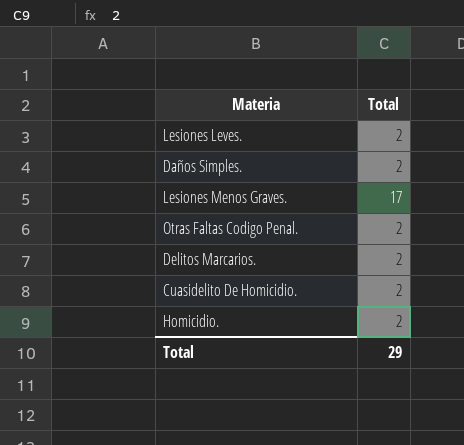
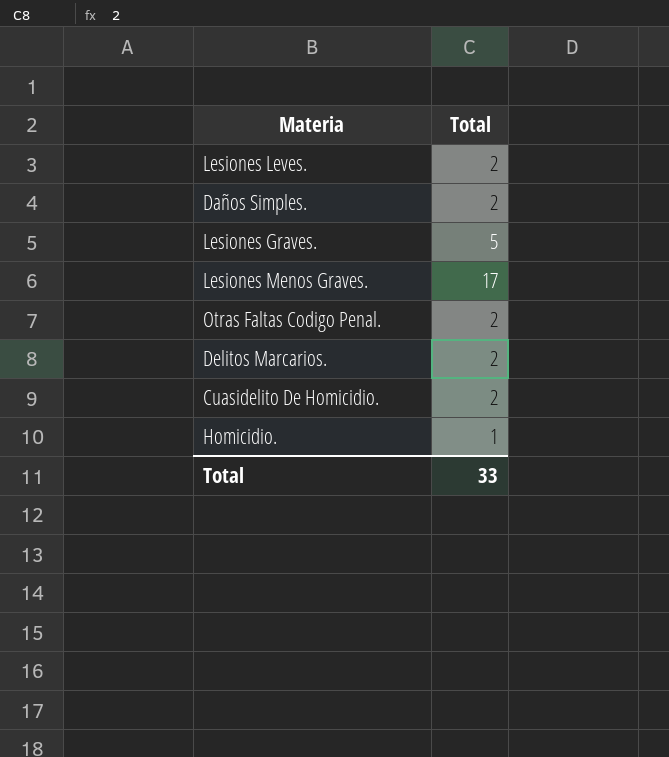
row Lesiones Graves.: none -> 5
Homicidio. | Total: 2 -> 1
Total | Total: 29 -> 33

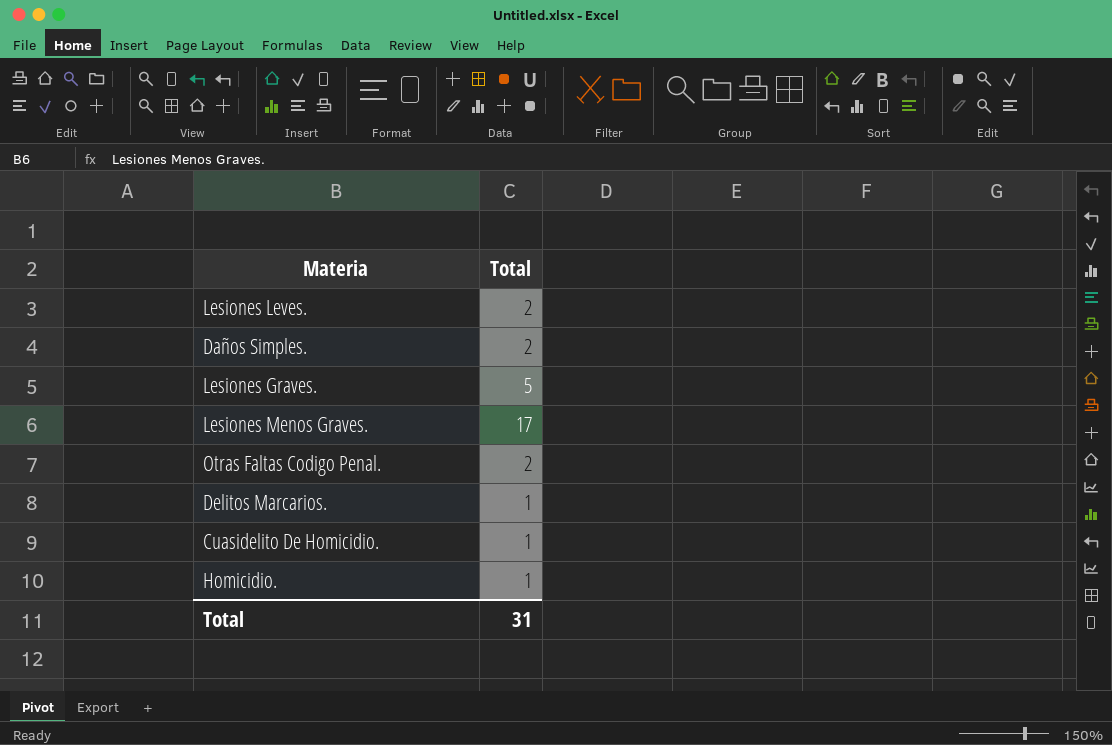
Delitos Marcarios. | Total: 2 -> 1
Cuasidelito De Homicidio. | Total: 2 -> 1
Total | Total: 33 -> 31

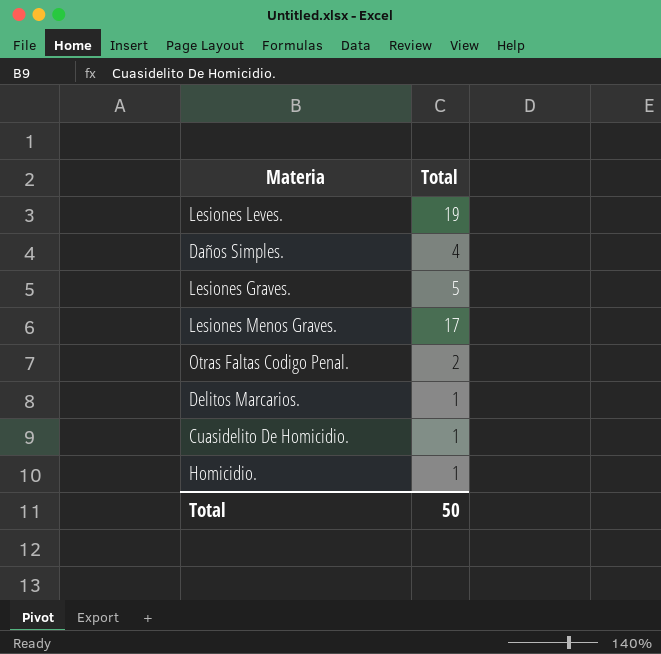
Lesiones Leves. | Total: 2 -> 19
Daños Simples. | Total: 2 -> 4
Total | Total: 31 -> 50

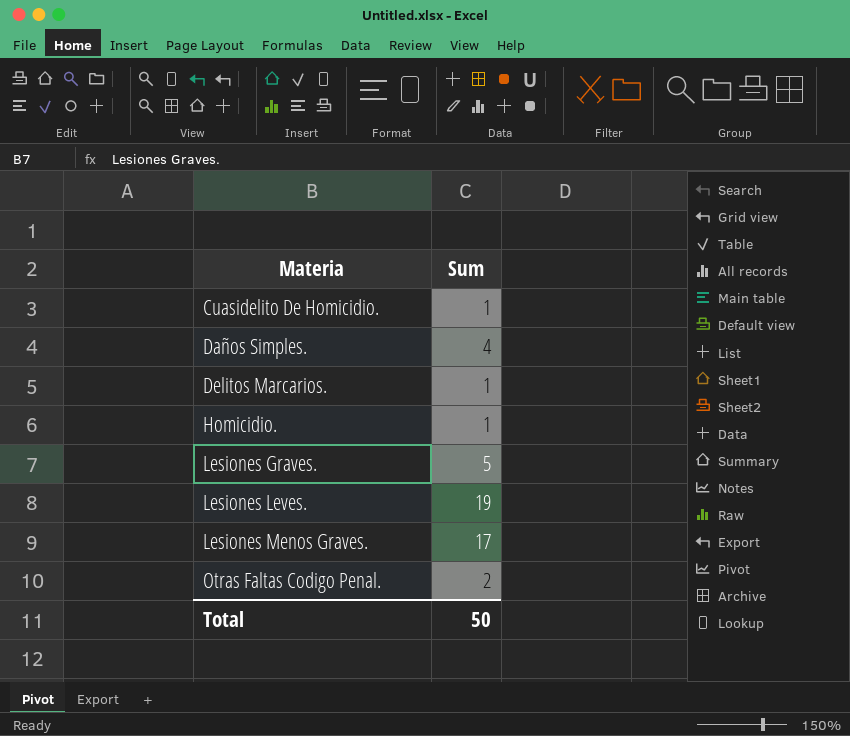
row order: none -> Materia ascending
column name: Total -> Sum

